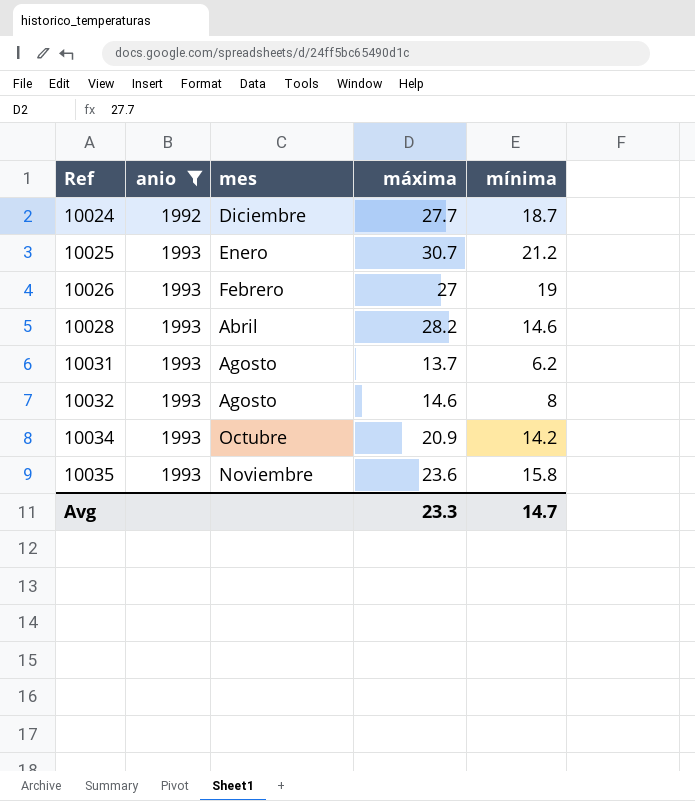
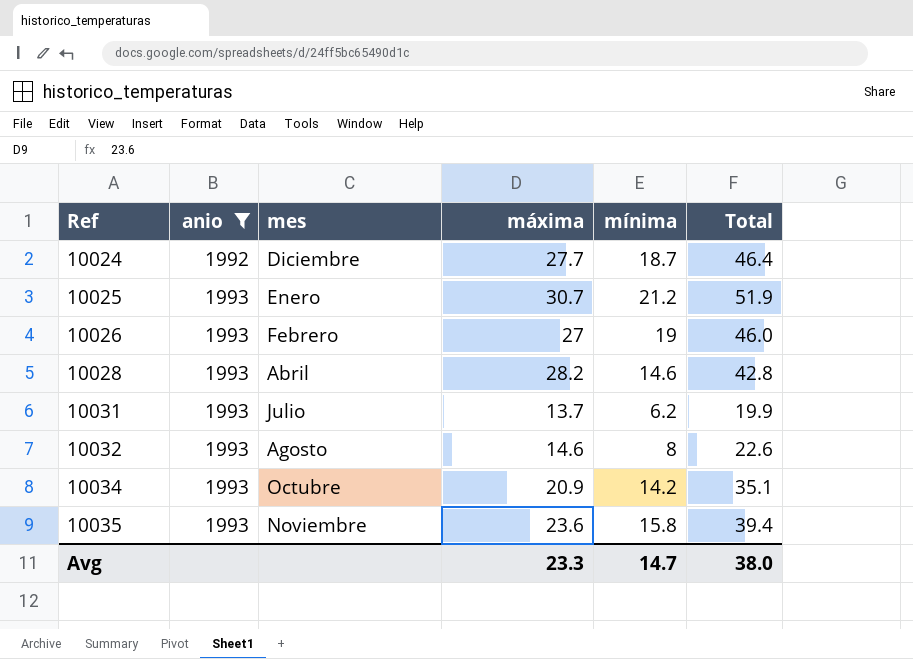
column Total | formula: none -> [máxima] + [mínima]
10031 | mes: Agosto -> Julio

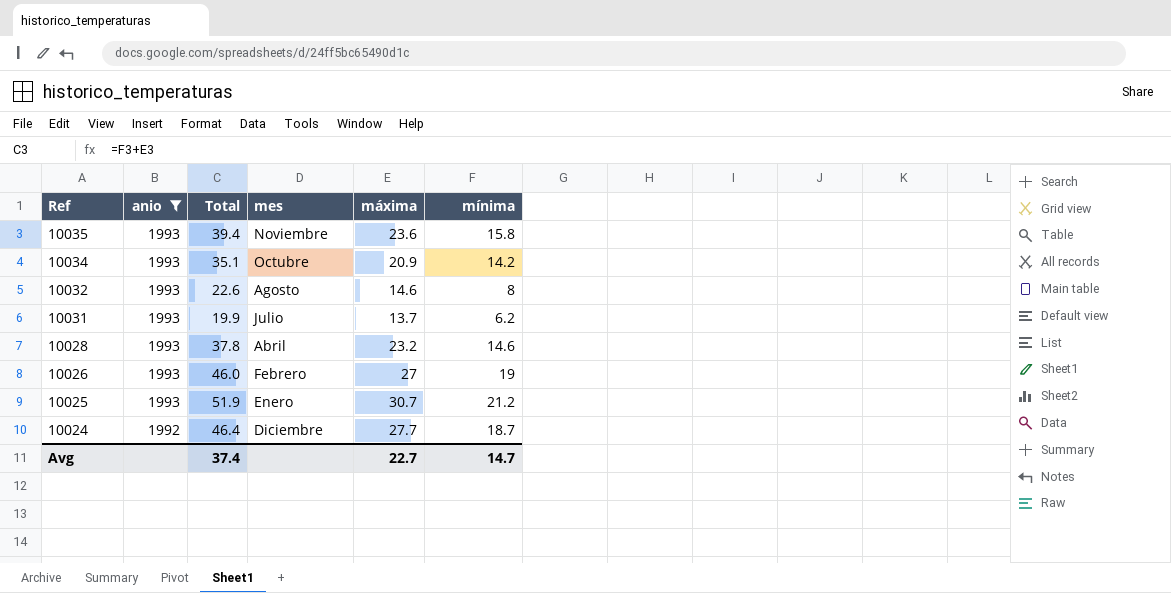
row order: Ref ascending -> Ref descending
column Total | position: 6 -> 3
10028 | Total: 42.8 -> 37.8
10028 | máxima: 28.2 -> 23.2
Avg | Total: 38.0 -> 37.4
Avg | máxima: 23.3 -> 22.7

